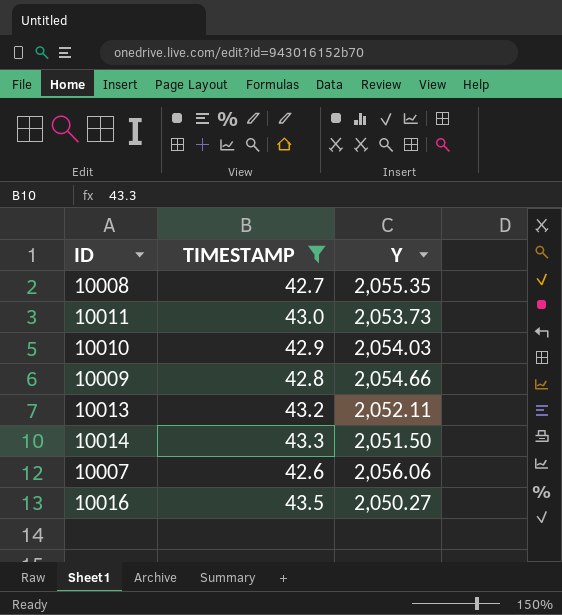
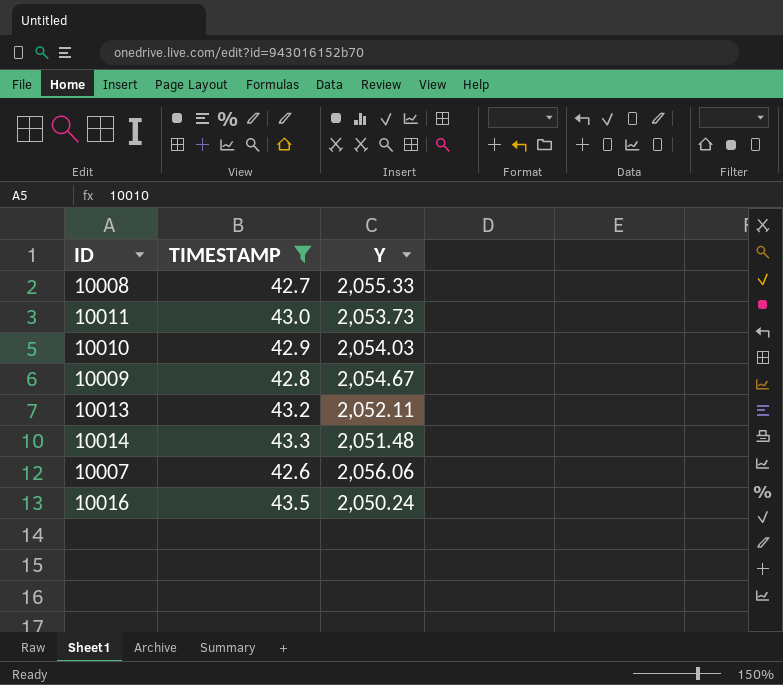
10008 | Y: 2,055.35 -> 2,055.33
10009 | Y: 2,054.66 -> 2,054.67
10014 | Y: 2,051.50 -> 2,051.48
10016 | Y: 2,050.27 -> 2,050.24

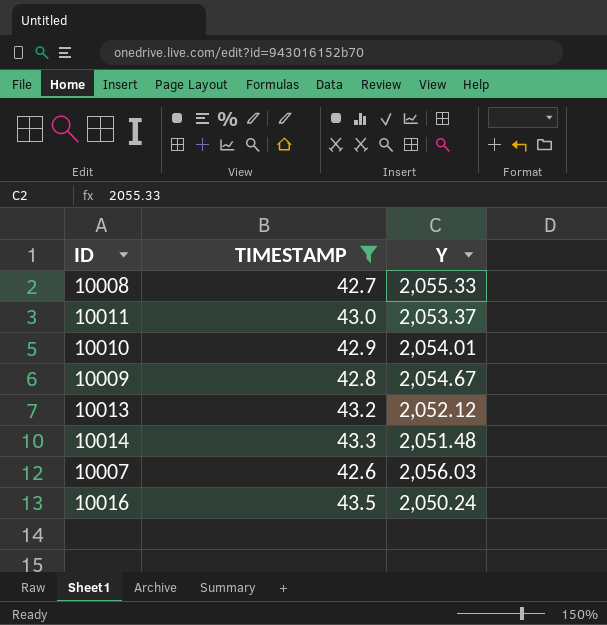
10011 | Y: 2,053.73 -> 2,053.37
10010 | Y: 2,054.03 -> 2,054.01
10013 | Y: 2,052.11 -> 2,052.12
10007 | Y: 2,056.06 -> 2,056.03

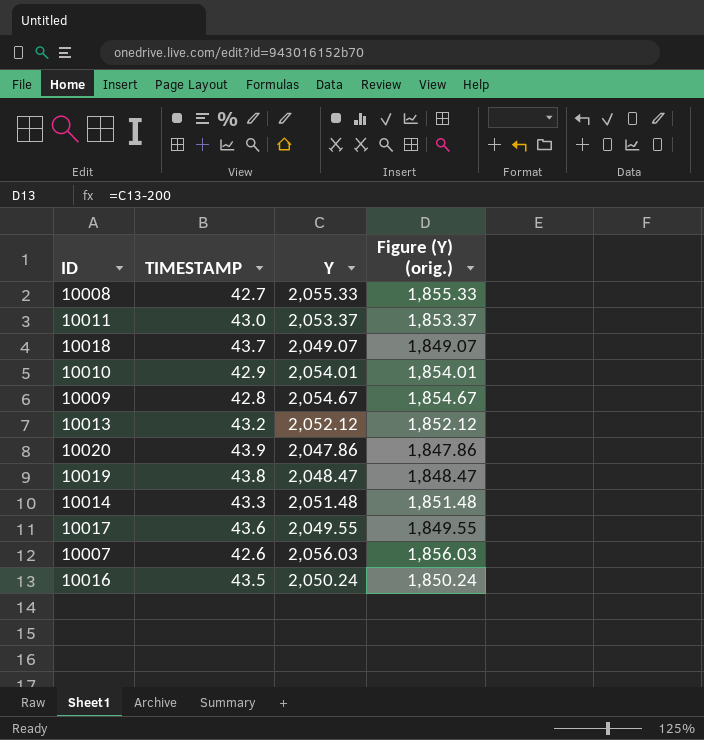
filter: TIMESTAMP <= 43.5 -> none
column Figure (Y) (orig.) | formula: none -> [Y] - 200

